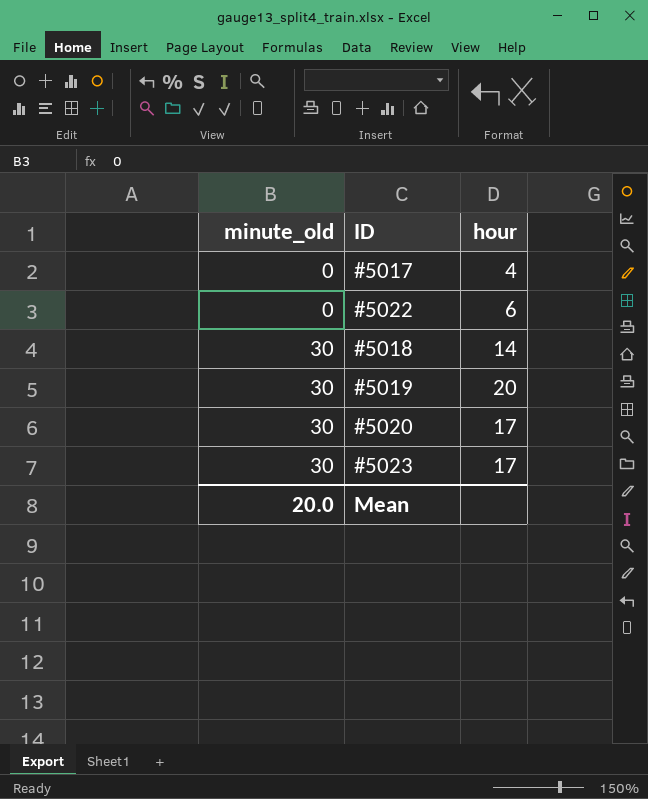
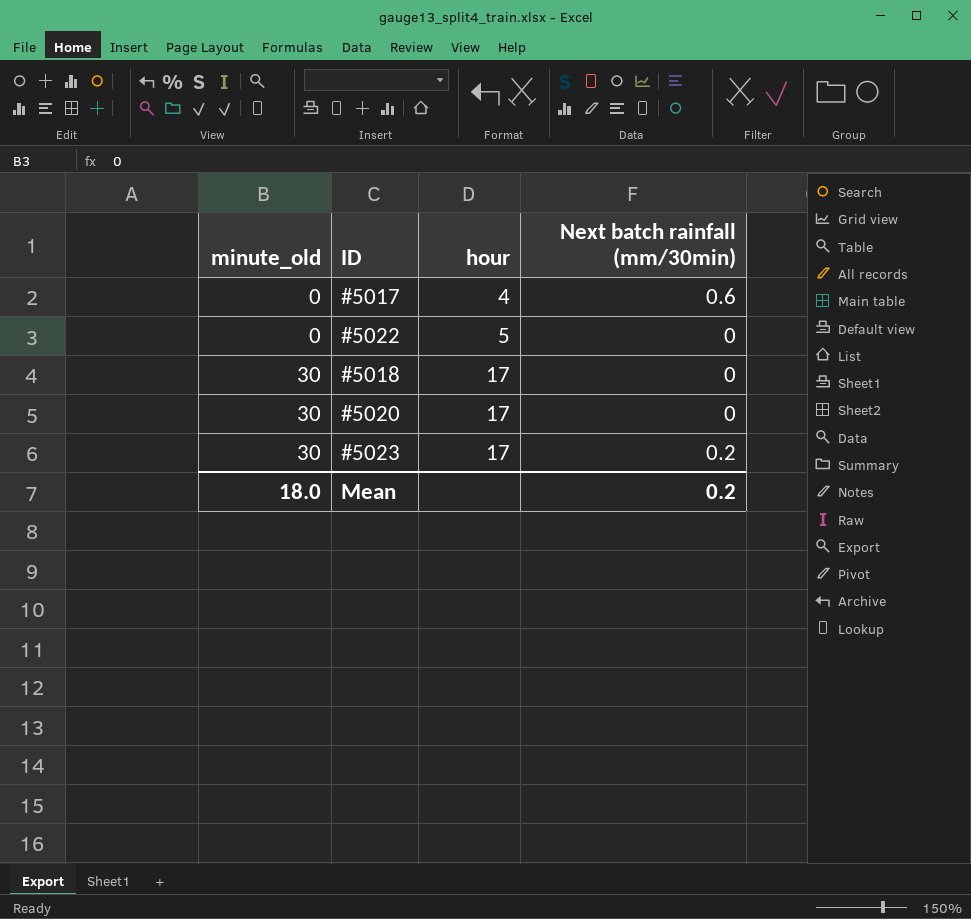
column Next batch rainfall (mm/30min) | position: none -> 4
row #5019: 30 | 20 -> none
#5022 | hour: 6 -> 5
#5018 | hour: 14 -> 17
Mean | minute_old: 20.0 -> 18.0

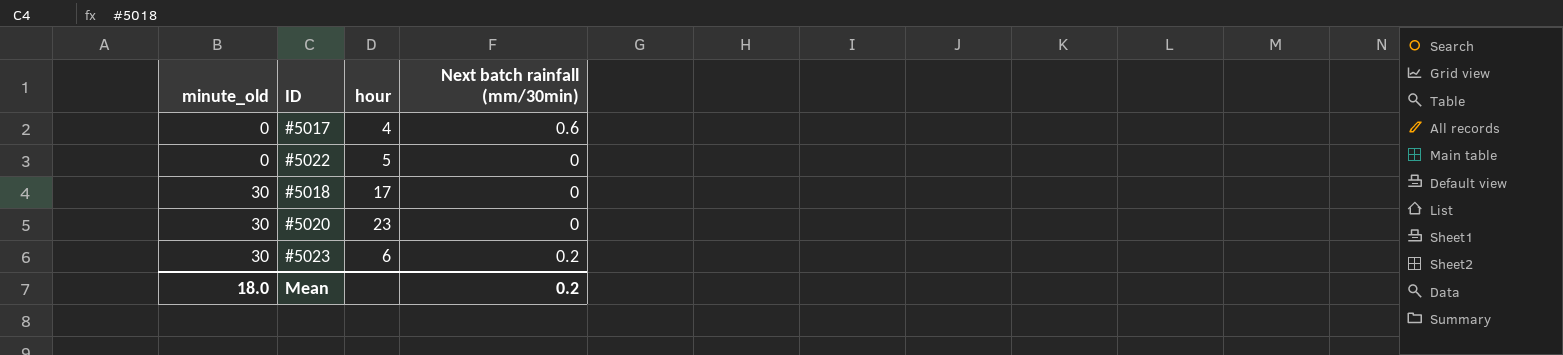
#5020 | hour: 17 -> 23
#5023 | hour: 17 -> 6

